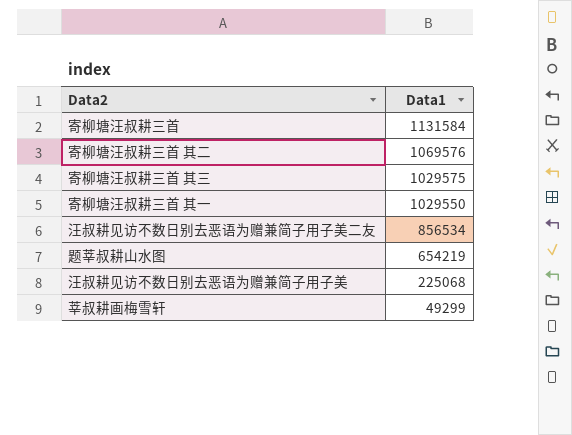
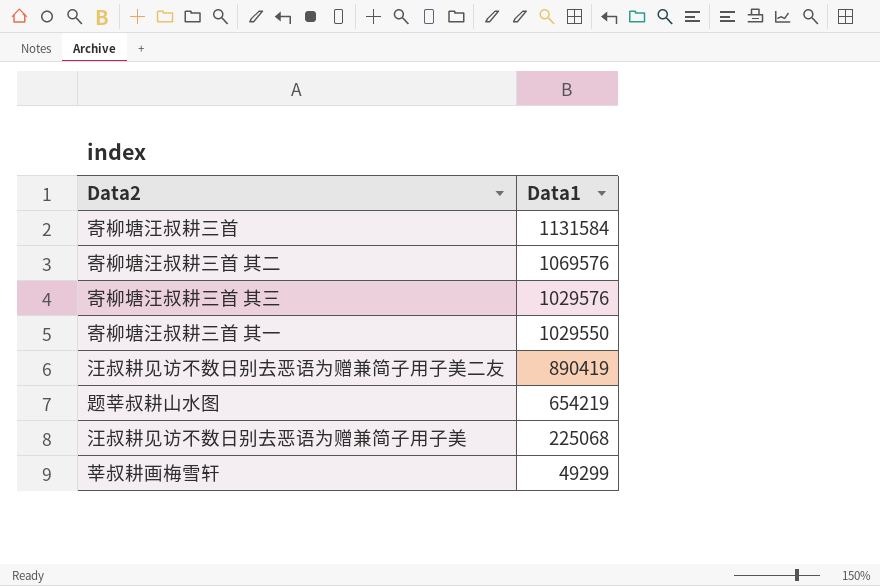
寄柳塘汪叔耕三首 其三 | Data1: 1029575 -> 1029576
汪叔耕见访不数日别去恶语为赠兼简子用子美二友 | Data1: 856534 -> 890419

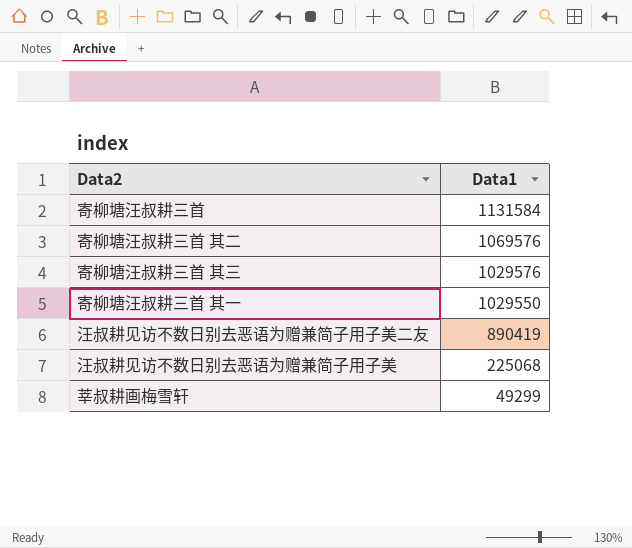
row 题莘叔耕山水图: 654219 -> none

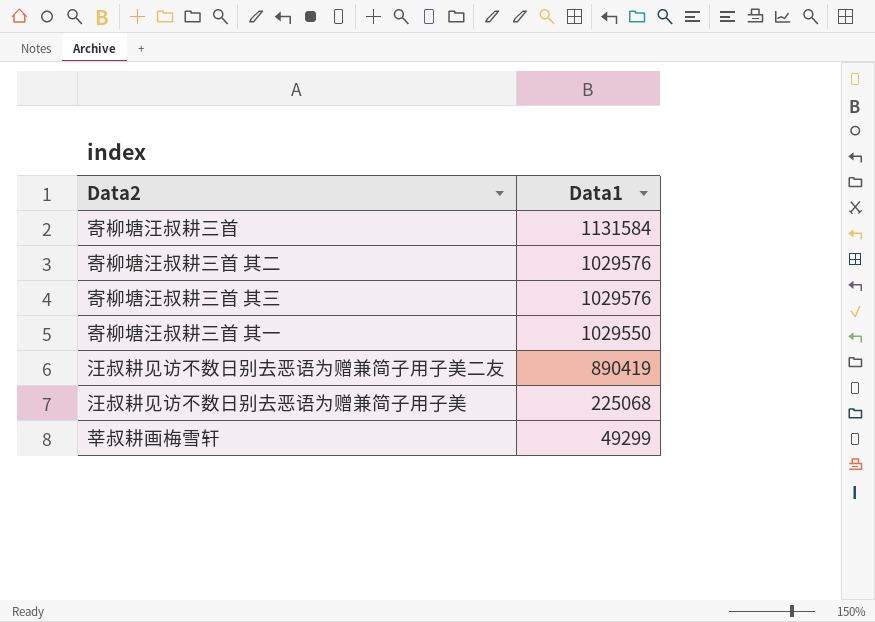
寄柳塘汪叔耕三首 其二 | Data1: 1069576 -> 1029576

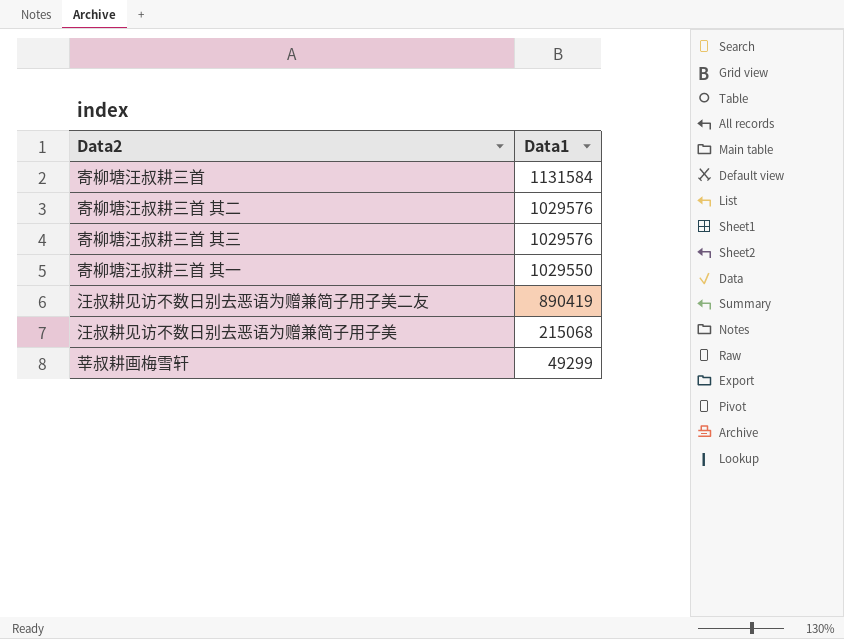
汪叔耕见访不数日别去恶语为赠兼简子用子美 | Data1: 225068 -> 215068

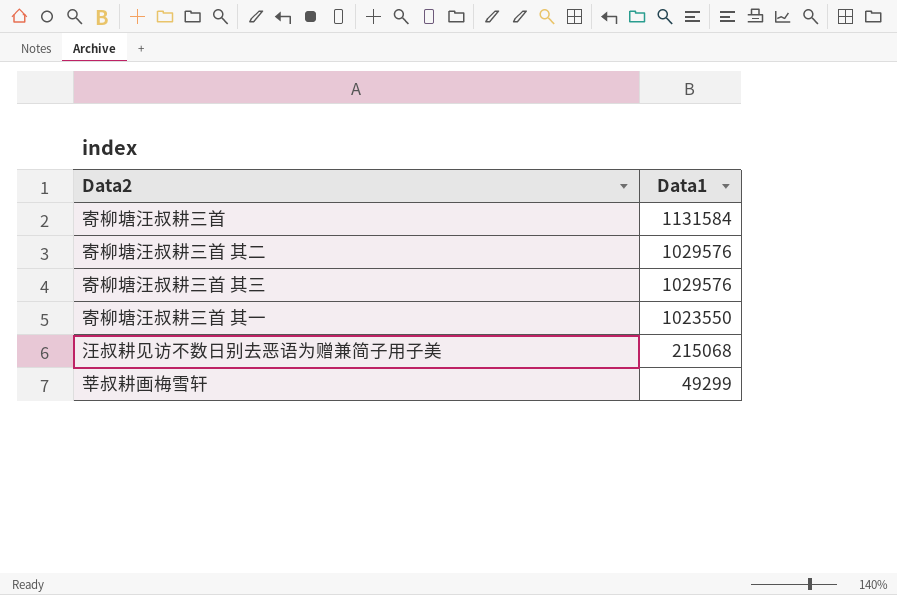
row 汪叔耕见访不数日别去恶语为赠兼简子用子美二友: 890419 -> none
寄柳塘汪叔耕三首 其一 | Data1: 1029550 -> 1023550

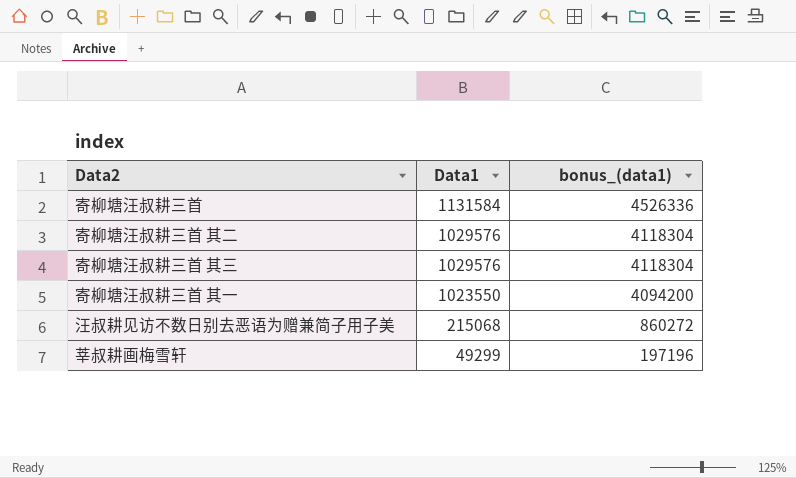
column bonus_(data1) | formula: none -> [Data1] * 4

